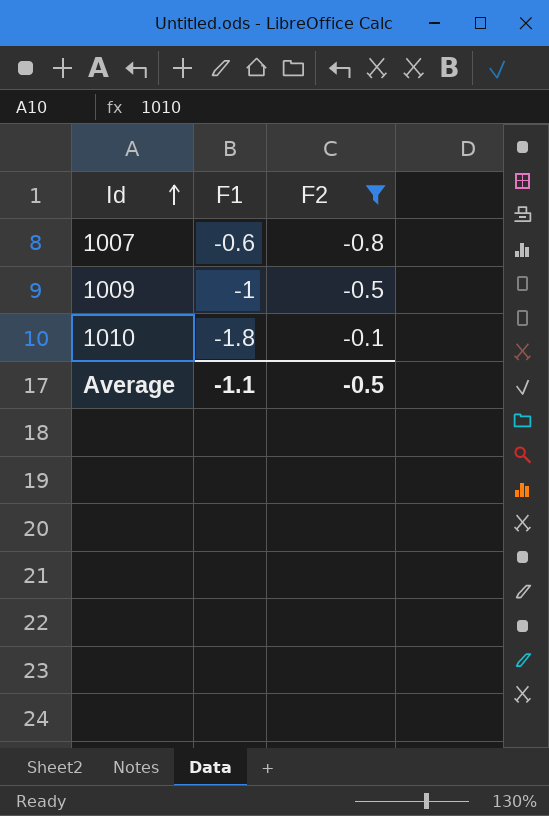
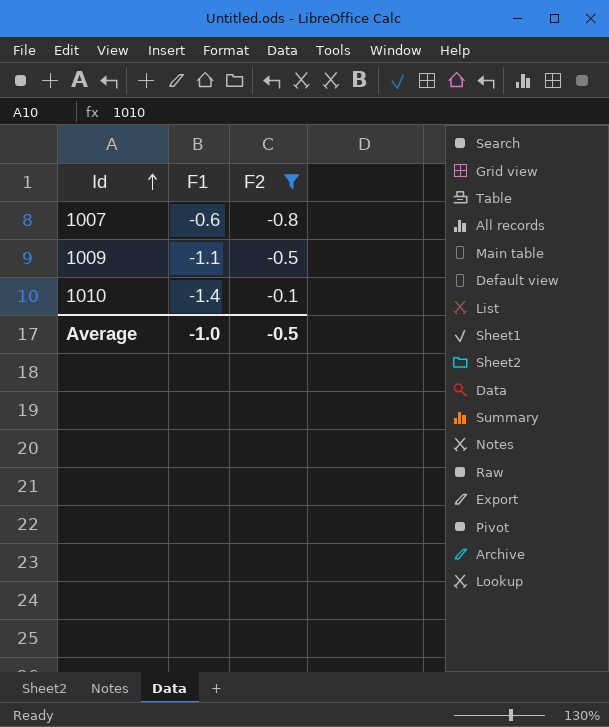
1009 | F1: -1 -> -1.1
1010 | F1: -1.8 -> -1.4
Average | F1: -1.1 -> -1.0

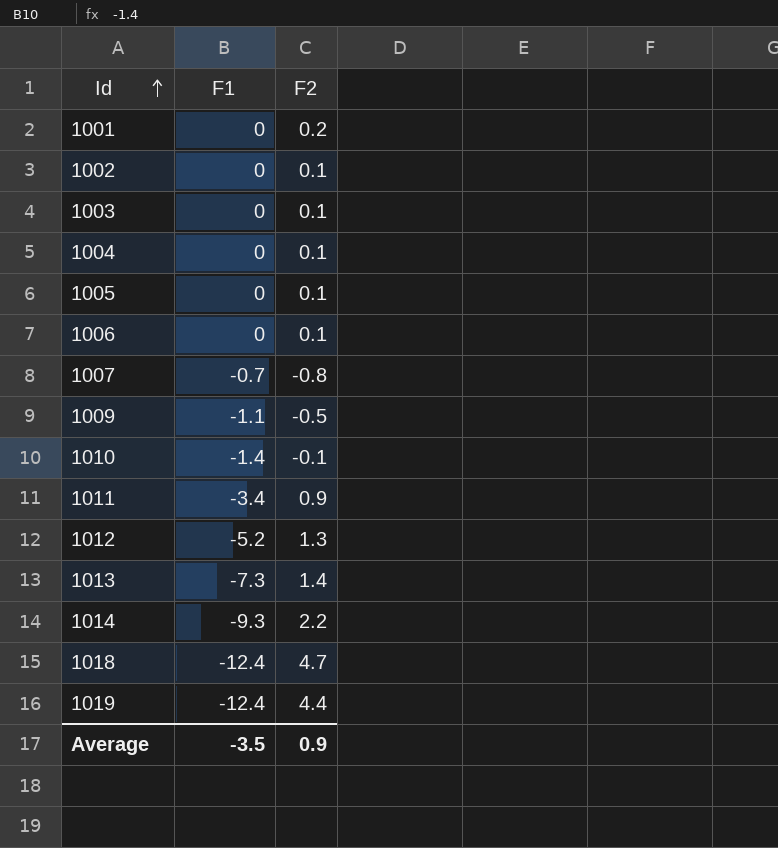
filter: F2 <= -0.1 -> none
1007 | F1: -0.6 -> -0.7
Average | F1: -1.0 -> -3.5
Average | F2: -0.5 -> 0.9

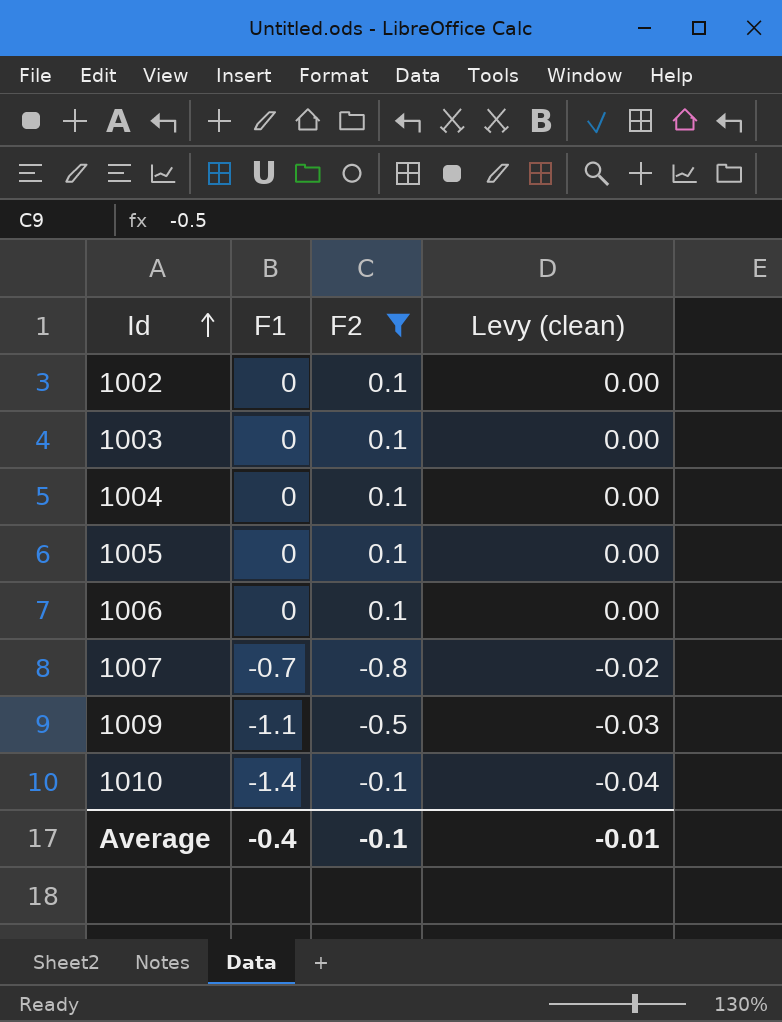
filter: none -> F2 <= 0.1
column Levy (clean) | formula: none -> [F1] * 0.03
Average | F1: -3.5 -> -0.4
Average | F2: 0.9 -> -0.1

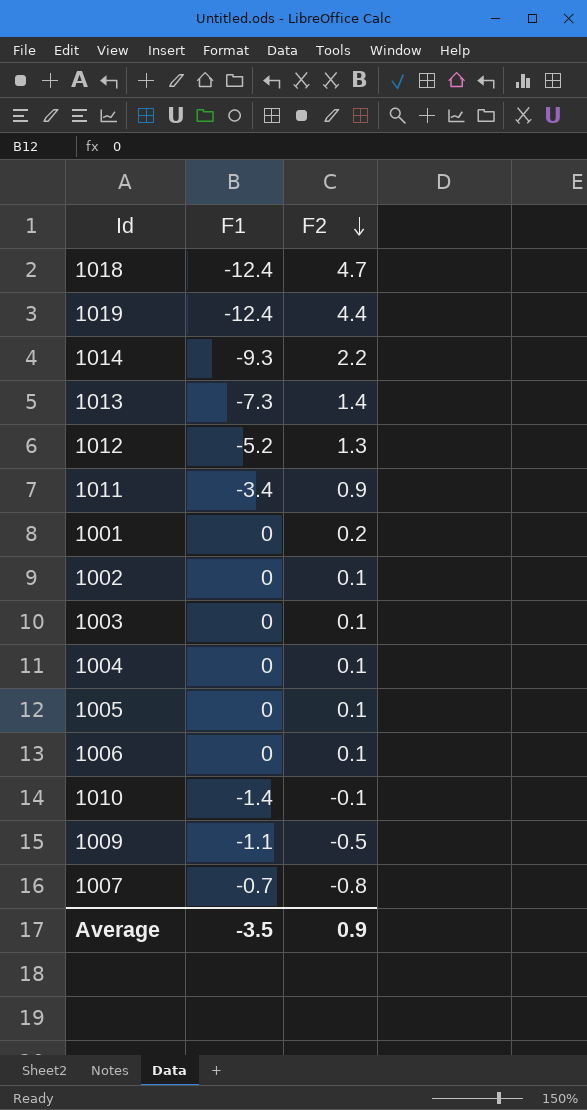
filter: F2 <= 0.1 -> none
row order: Id ascending -> F2 descending
column Levy (clean) | formula: [F1] * 0.03 -> none
Average | F1: -0.4 -> -3.5
Average | F2: -0.1 -> 0.9

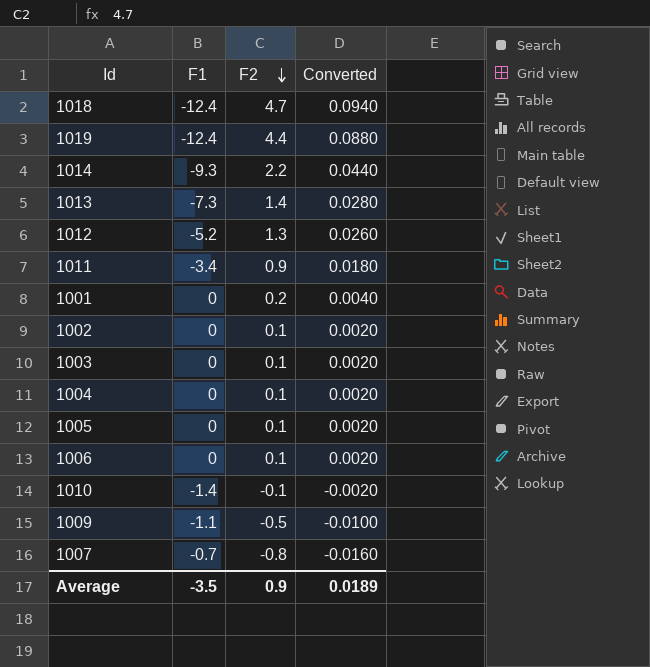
column Converted | formula: none -> [F2] * 0.02

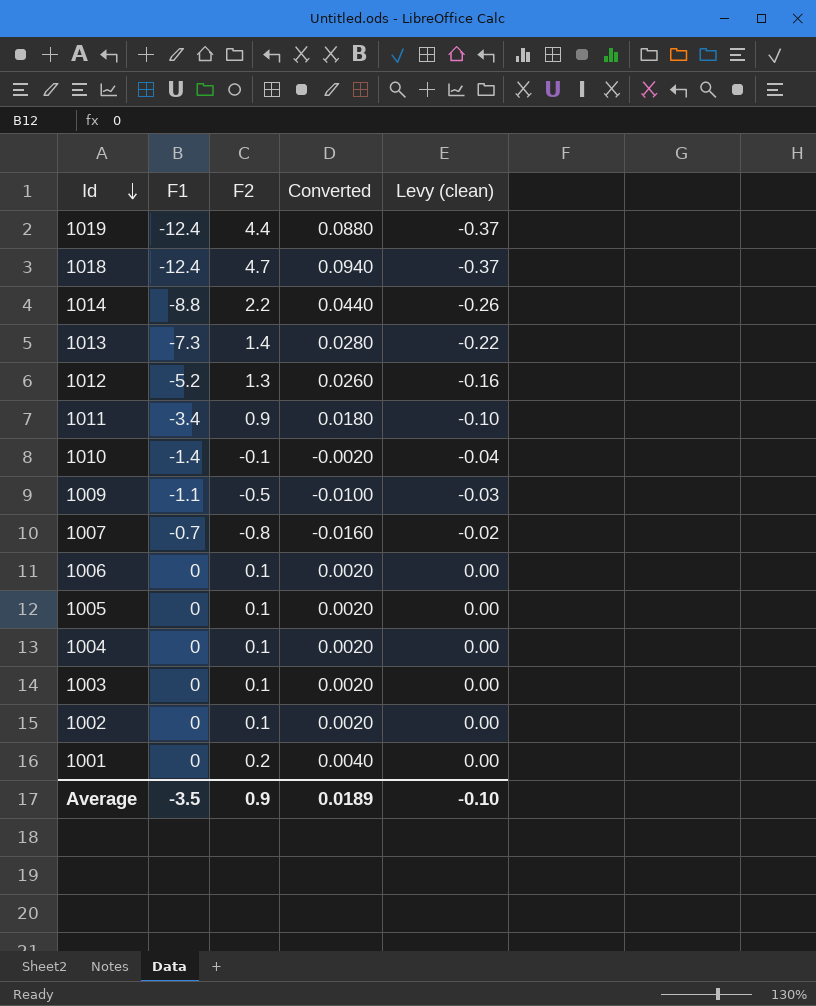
row order: F2 descending -> Id descending
column Levy (clean) | formula: none -> [F1] * 0.03
1014 | F1: -9.3 -> -8.8

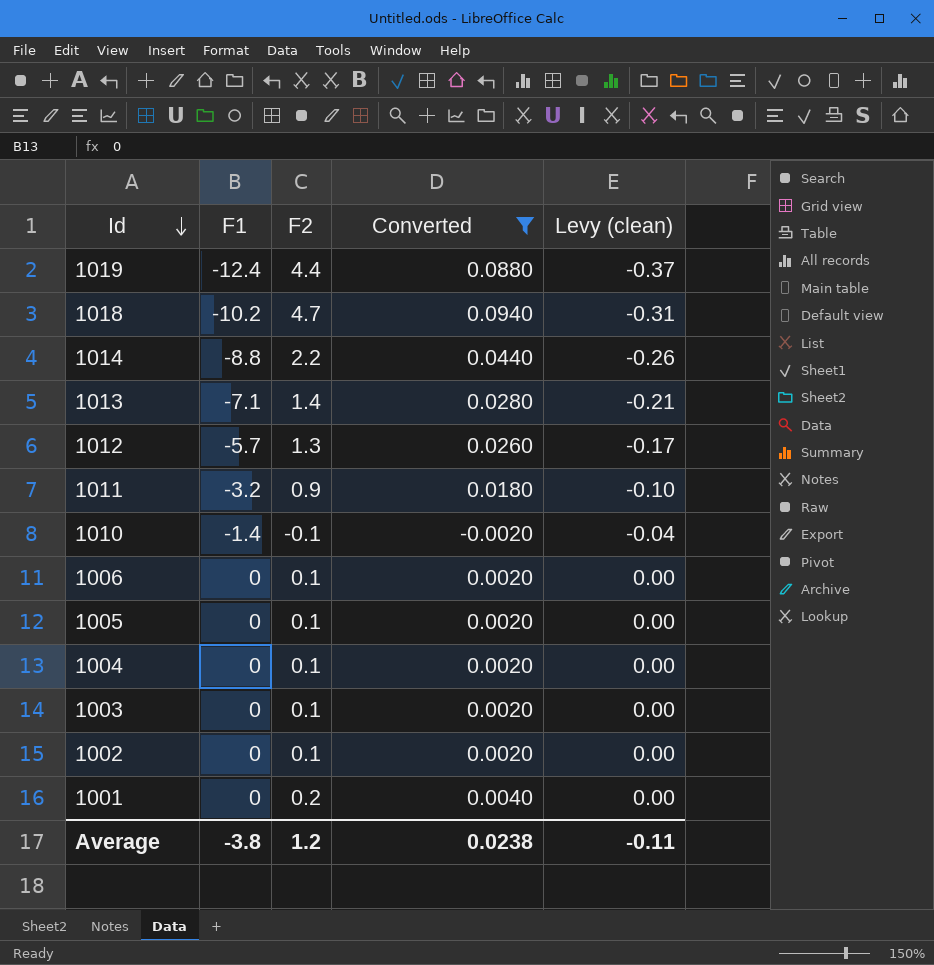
filter: none -> Converted >= -0.0020
1018 | F1: -12.4 -> -10.2
1018 | Levy (clean): -0.37 -> -0.31
1013 | F1: -7.3 -> -7.1
1013 | Levy (clean): -0.22 -> -0.21
1012 | F1: -5.2 -> -5.7
1012 | Levy (clean): -0.16 -> -0.17
1011 | F1: -3.4 -> -3.2
Average | F1: -3.5 -> -3.8
Average | F2: 0.9 -> 1.2
Average | Converted: 0.0189 -> 0.0238
Average | Levy (clean): -0.10 -> -0.11

